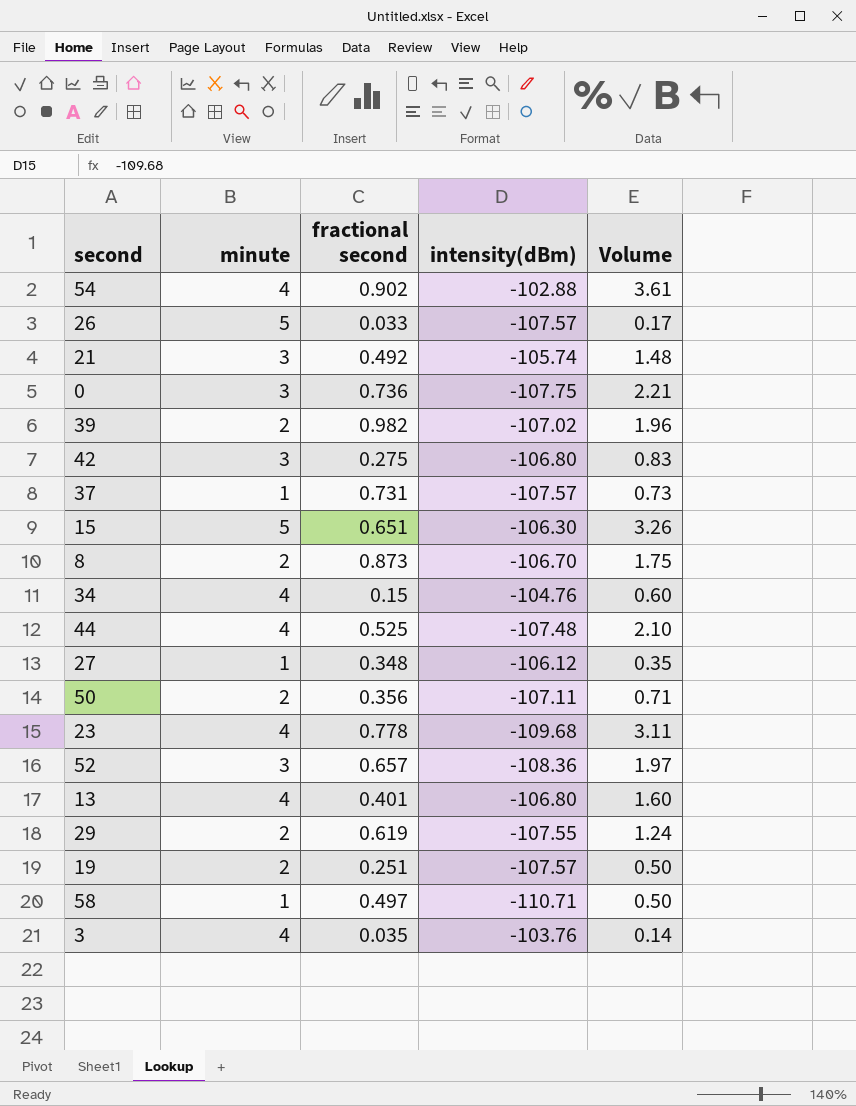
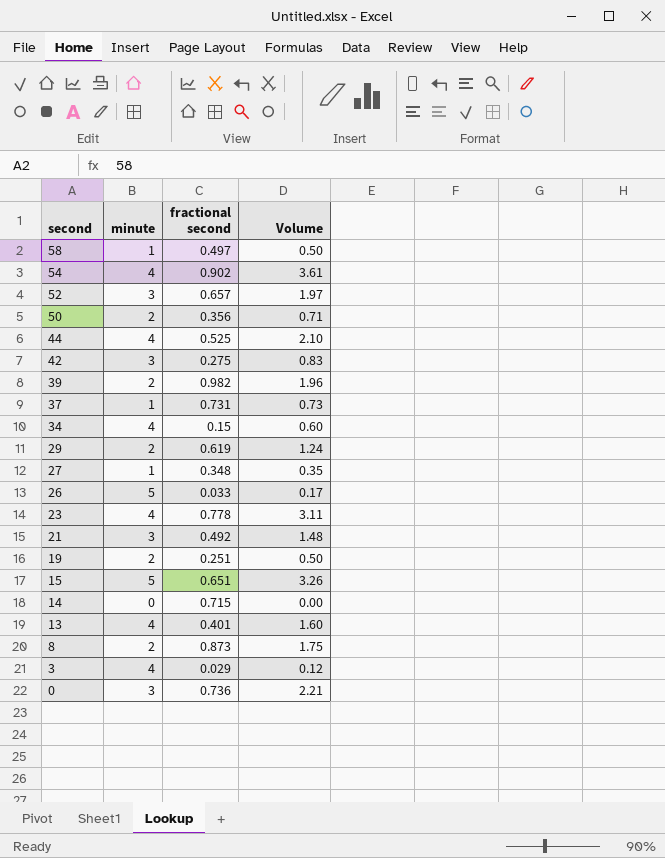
row order: none -> second descending
column intensity(dBm) | position: 4 -> none
row 14: none -> 0 | 0.715 | 0.00
3 | fractional second: 0.035 -> 0.029
3 | Volume: 0.14 -> 0.12

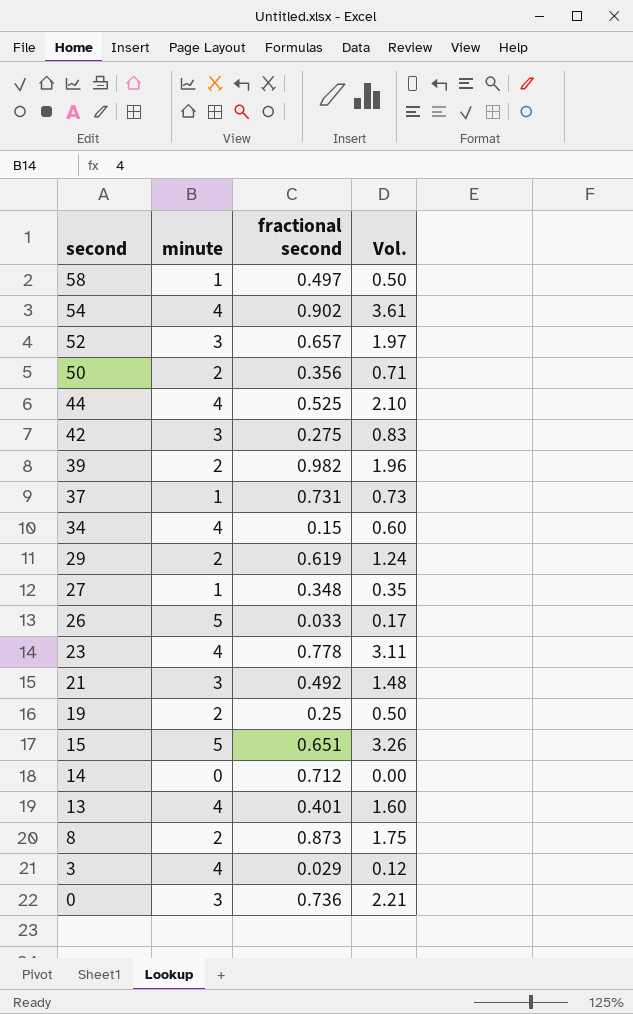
column name: Volume -> Vol.
19 | fractional second: 0.251 -> 0.25
14 | fractional second: 0.715 -> 0.712

